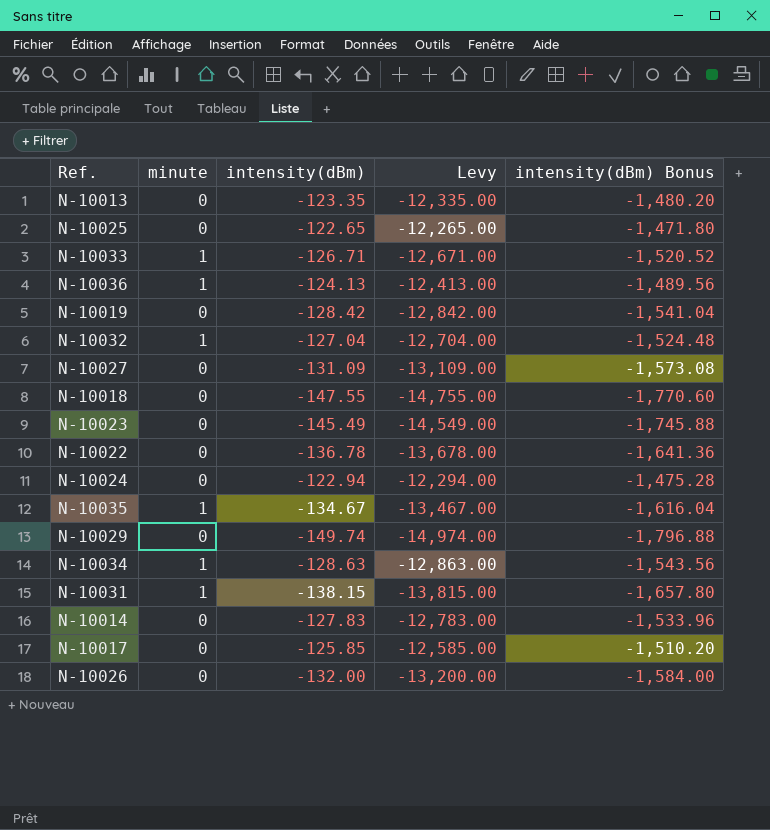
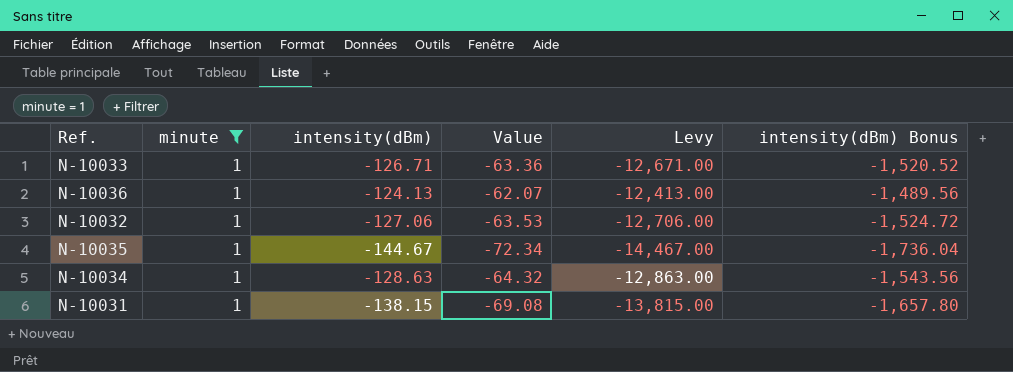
filter: none -> minute = 1
column Value | formula: none -> [intensity(dBm)] * 0.5
N-10032 | intensity(dBm): -127.04 -> -127.06
N-10032 | Levy: -12,704.00 -> -12,706.00
N-10032 | intensity(dBm) Bonus: -1,524.48 -> -1,524.72
N-10035 | intensity(dBm): -134.67 -> -144.67
N-10035 | Levy: -13,467.00 -> -14,467.00
N-10035 | intensity(dBm) Bonus: -1,616.04 -> -1,736.04

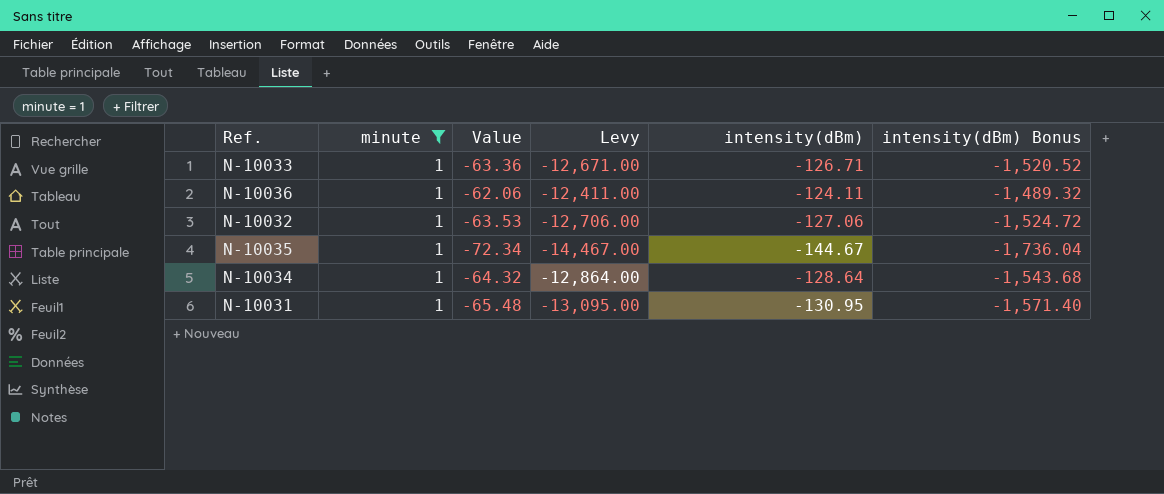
column intensity(dBm) | position: 3 -> 5
N-10036 | Value: -62.07 -> -62.06
N-10036 | Levy: -12,413.00 -> -12,411.00
N-10036 | intensity(dBm): -124.13 -> -124.11
N-10036 | intensity(dBm) Bonus: -1,489.56 -> -1,489.32
N-10034 | Levy: -12,863.00 -> -12,864.00
N-10034 | intensity(dBm): -128.63 -> -128.64
N-10034 | intensity(dBm) Bonus: -1,543.56 -> -1,543.68
N-10031 | Value: -69.08 -> -65.48
N-10031 | Levy: -13,815.00 -> -13,095.00
N-10031 | intensity(dBm): -138.15 -> -130.95
N-10031 | intensity(dBm) Bonus: -1,657.80 -> -1,571.40

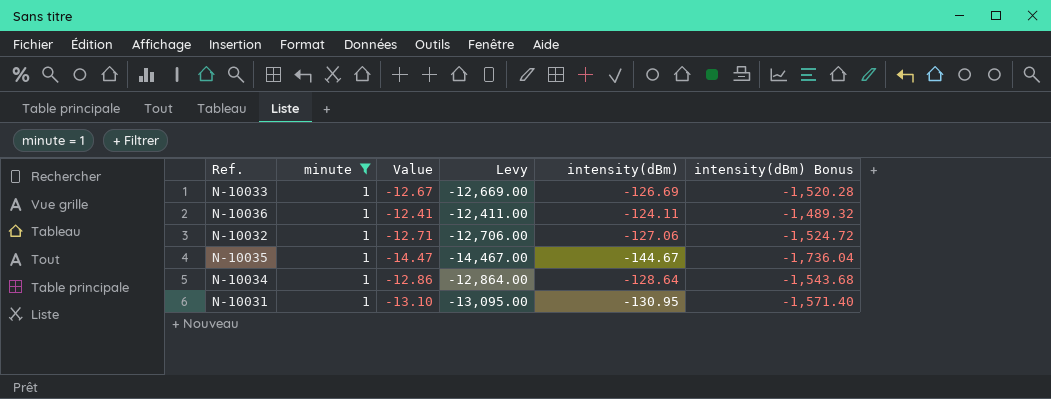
column Value | formula: [intensity(dBm)] * 0.5 -> [intensity(dBm)] * 0.1
N-10033 | Levy: -12,671.00 -> -12,669.00
N-10033 | intensity(dBm): -126.71 -> -126.69
N-10033 | intensity(dBm) Bonus: -1,520.52 -> -1,520.28

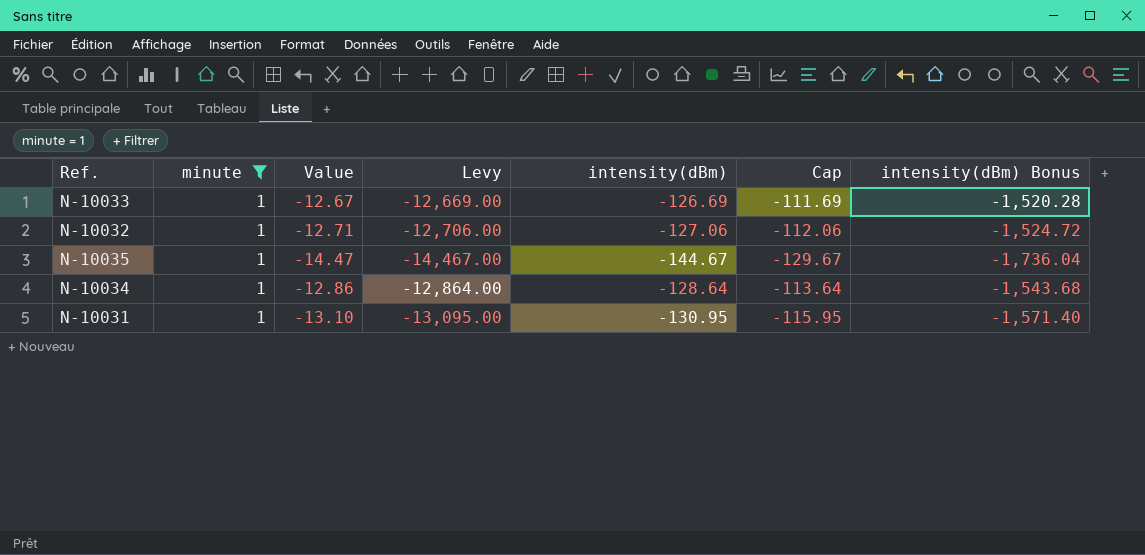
column Cap | formula: none -> [intensity(dBm)] + 15
row N-10036: 1 | -12.41 | -12,411.00 | -124.11 | -1,489.32 -> none

